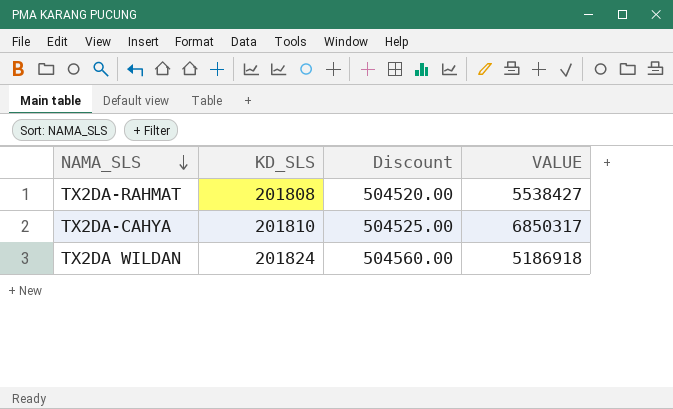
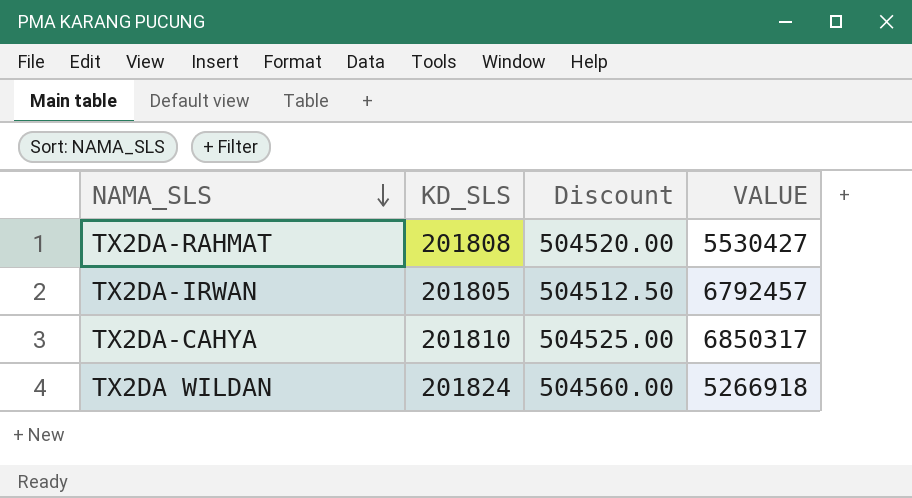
TX2DA-RAHMAT | VALUE: 5538427 -> 5530427
row TX2DA-IRWAN: none -> 201805 | 504512.50 | 6792457
TX2DA WILDAN | VALUE: 5186918 -> 5266918

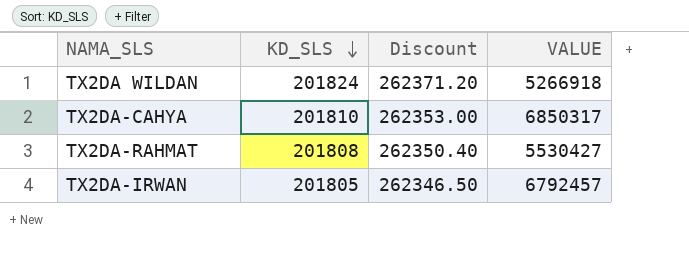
row order: NAMA_SLS descending -> KD_SLS descending
column Discount | formula: [KD_SLS] * 2.5 -> [KD_SLS] * 1.3

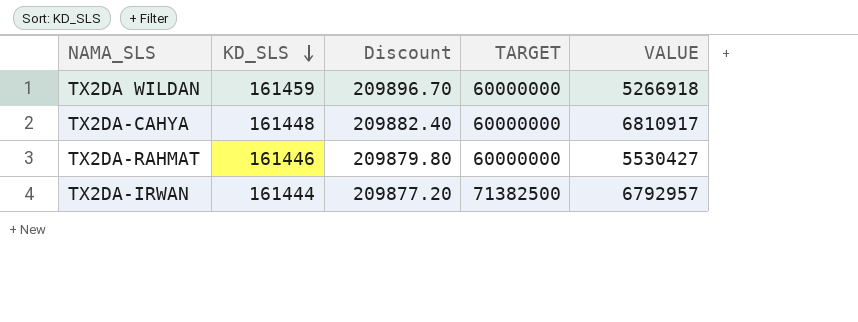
column TARGET | position: none -> 4
TX2DA WILDAN | KD_SLS: 201824 -> 161459
TX2DA WILDAN | Discount: 262371.20 -> 209896.70
TX2DA-CAHYA | KD_SLS: 201810 -> 161448
TX2DA-CAHYA | Discount: 262353.00 -> 209882.40
TX2DA-CAHYA | VALUE: 6850317 -> 6810917
TX2DA-RAHMAT | KD_SLS: 201808 -> 161446
TX2DA-RAHMAT | Discount: 262350.40 -> 209879.80
TX2DA-IRWAN | KD_SLS: 201805 -> 161444
TX2DA-IRWAN | Discount: 262346.50 -> 209877.20
TX2DA-IRWAN | VALUE: 6792457 -> 6792957

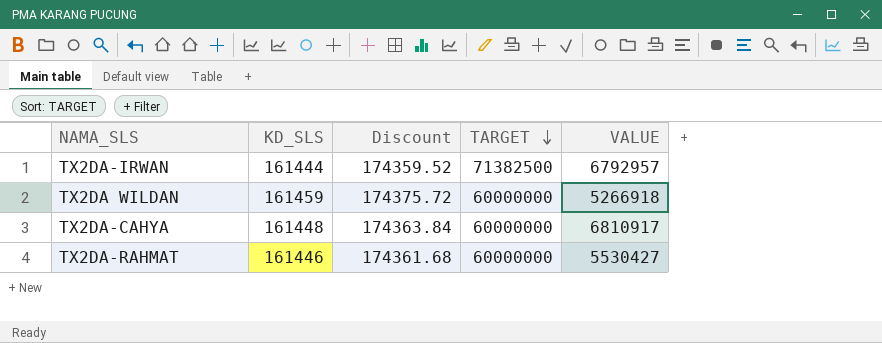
row order: KD_SLS descending -> TARGET descending
column Discount | formula: [KD_SLS] * 1.3 -> [KD_SLS] * 1.08

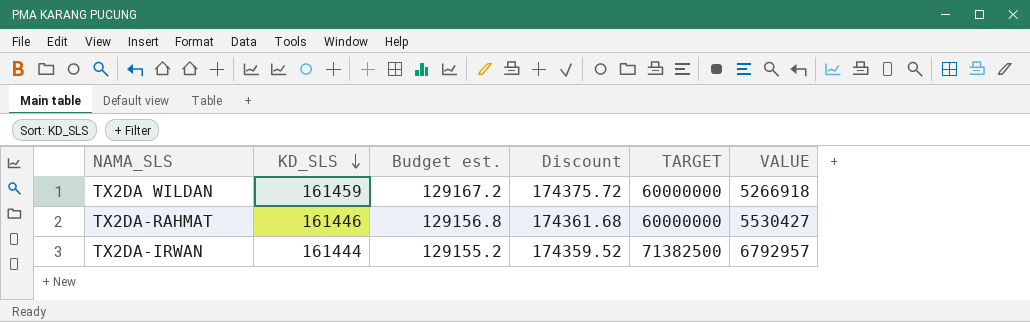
row order: TARGET descending -> KD_SLS descending
column Budget est. | formula: none -> [KD_SLS] * 0.8
row TX2DA-CAHYA: 161448 | 174363.84 | 60000000 | 6810917 -> none

